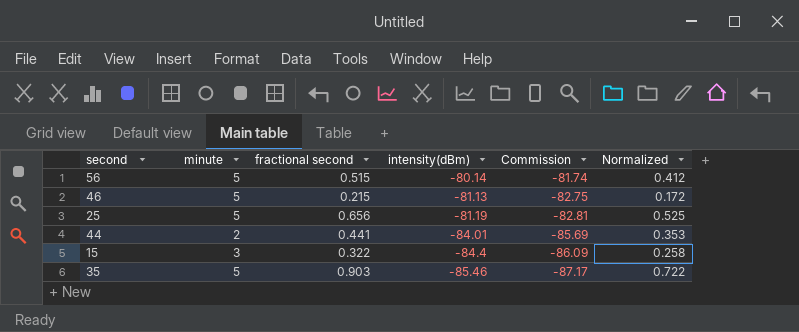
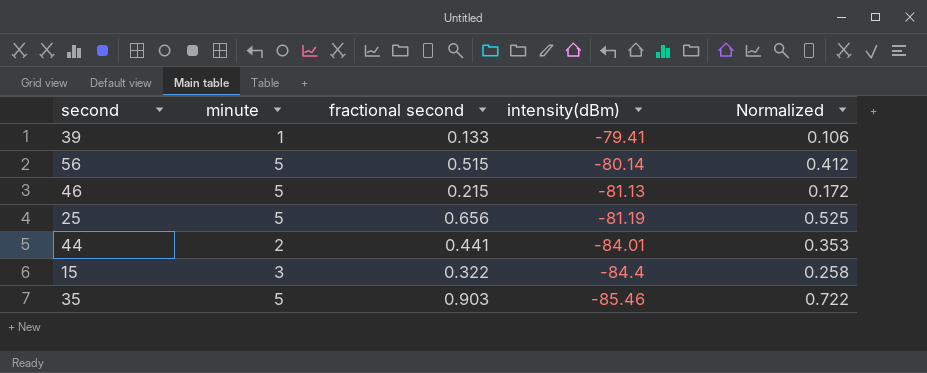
column Commission | formula: [intensity(dBm)] * 1.02 -> none
row 39: none -> 1 | 0.133 | -79.41 | 0.106

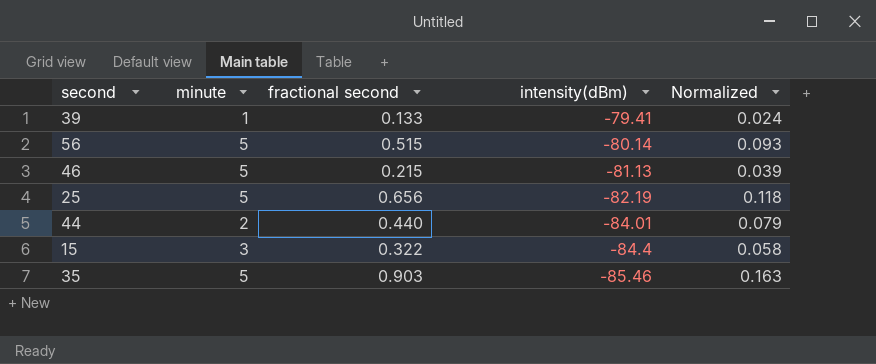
column Normalized | formula: [fractional second] * 0.8 -> [fractional second] * 0.18
25 | intensity(dBm): -81.19 -> -82.19
44 | fractional second: 0.441 -> 0.440

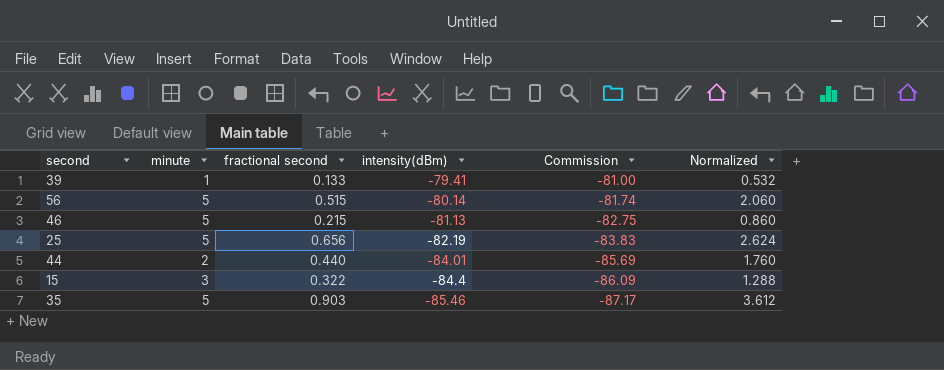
column Commission | formula: none -> [intensity(dBm)] * 1.02
column Normalized | formula: [fractional second] * 0.18 -> [fractional second] * 4

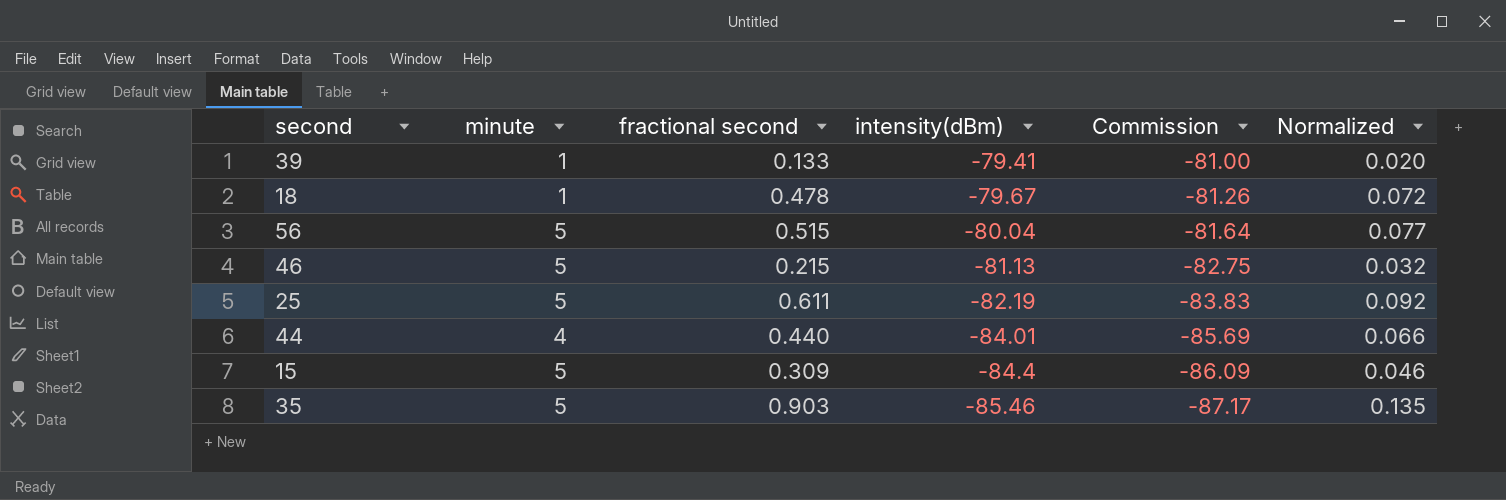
column Normalized | formula: [fractional second] * 4 -> [fractional second] * 0.15
row 18: none -> 1 | 0.478 | -79.67 | -81.26 | 0.072
56 | intensity(dBm): -80.14 -> -80.04
56 | Commission: -81.74 -> -81.64
25 | fractional second: 0.656 -> 0.611
44 | minute: 2 -> 4
15 | minute: 3 -> 5
15 | fractional second: 0.322 -> 0.309

